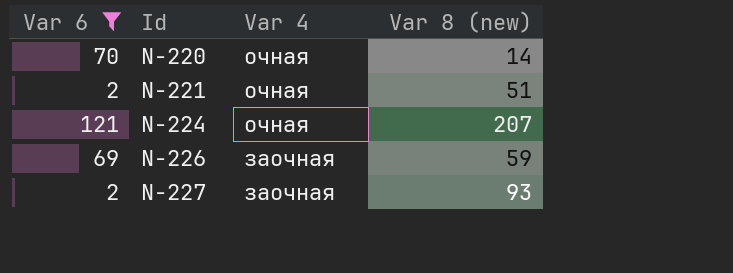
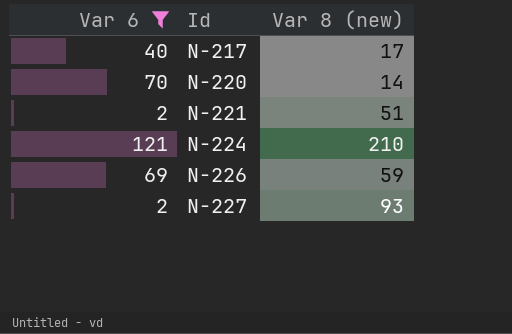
column Var 4 | position: 3 -> none
row N-217: none -> 40 | 17
N-224 | Var 8 (new): 207 -> 210

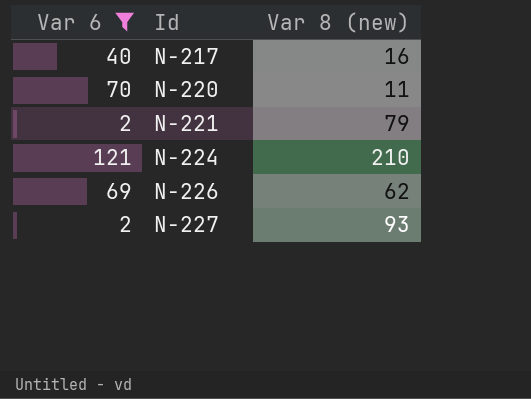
N-217 | Var 8 (new): 17 -> 16
N-220 | Var 8 (new): 14 -> 11
N-221 | Var 8 (new): 51 -> 79
N-226 | Var 8 (new): 59 -> 62

